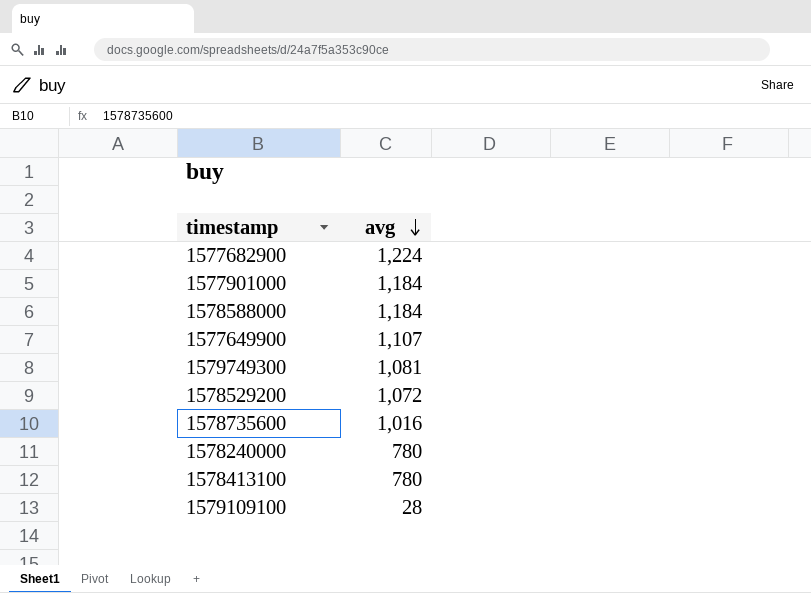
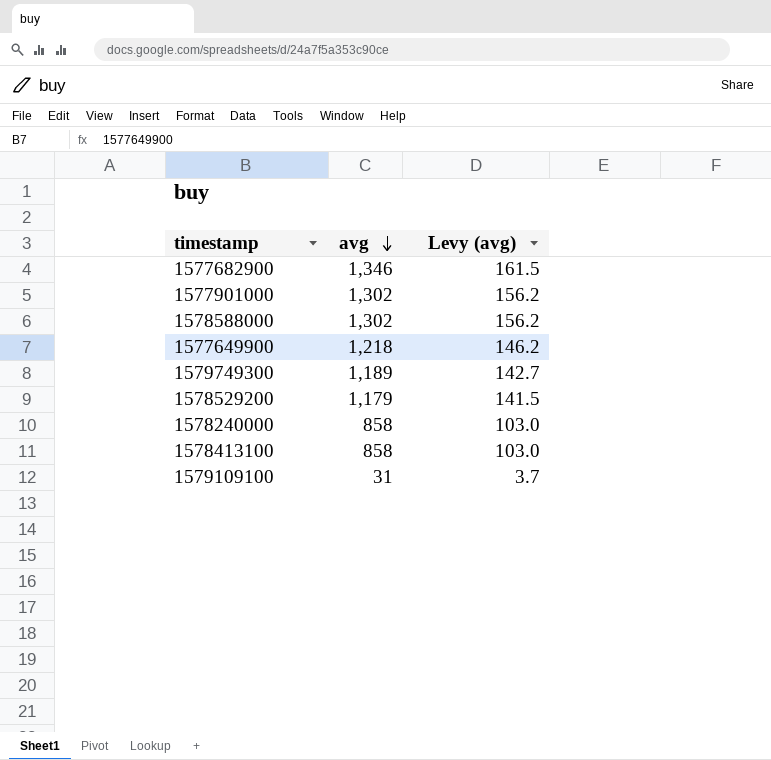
column Levy (avg) | formula: none -> [avg] * 0.12
row 1578735600: 1,016 -> none
1577682900 | avg: 1,224 -> 1,346
1577901000 | avg: 1,184 -> 1,302
1578588000 | avg: 1,184 -> 1,302
1577649900 | avg: 1,107 -> 1,218
1579749300 | avg: 1,081 -> 1,189
1578529200 | avg: 1,072 -> 1,179
1578240000 | avg: 780 -> 858
1578413100 | avg: 780 -> 858
1579109100 | avg: 28 -> 31

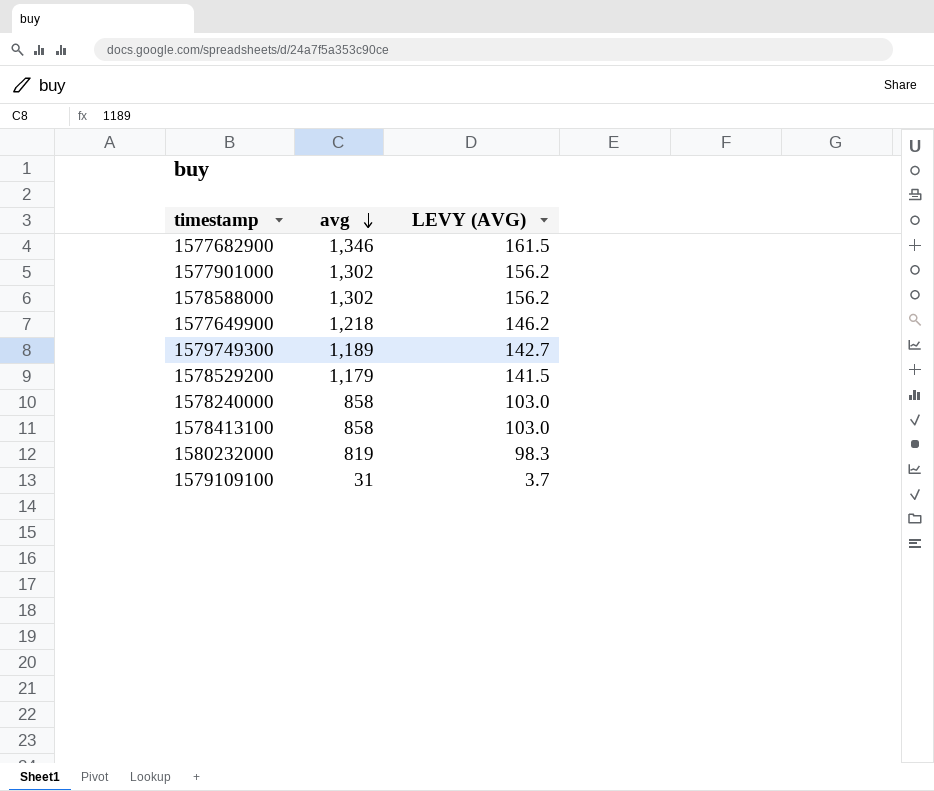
column name: Levy (avg) -> LEVY (AVG)
row 1580232000: none -> 819 | 98.3

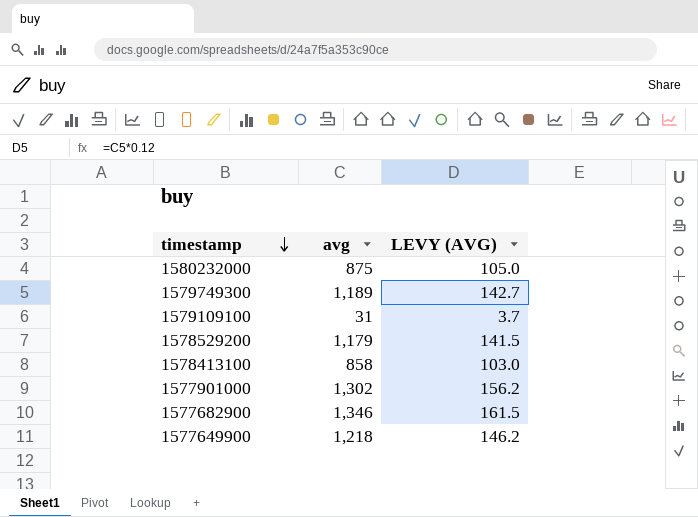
row order: avg descending -> timestamp descending
row 1578588000: 1,302 | 156.2 -> none
row 1578240000: 858 | 103.0 -> none
1580232000 | avg: 819 -> 875
1580232000 | LEVY (AVG): 98.3 -> 105.0

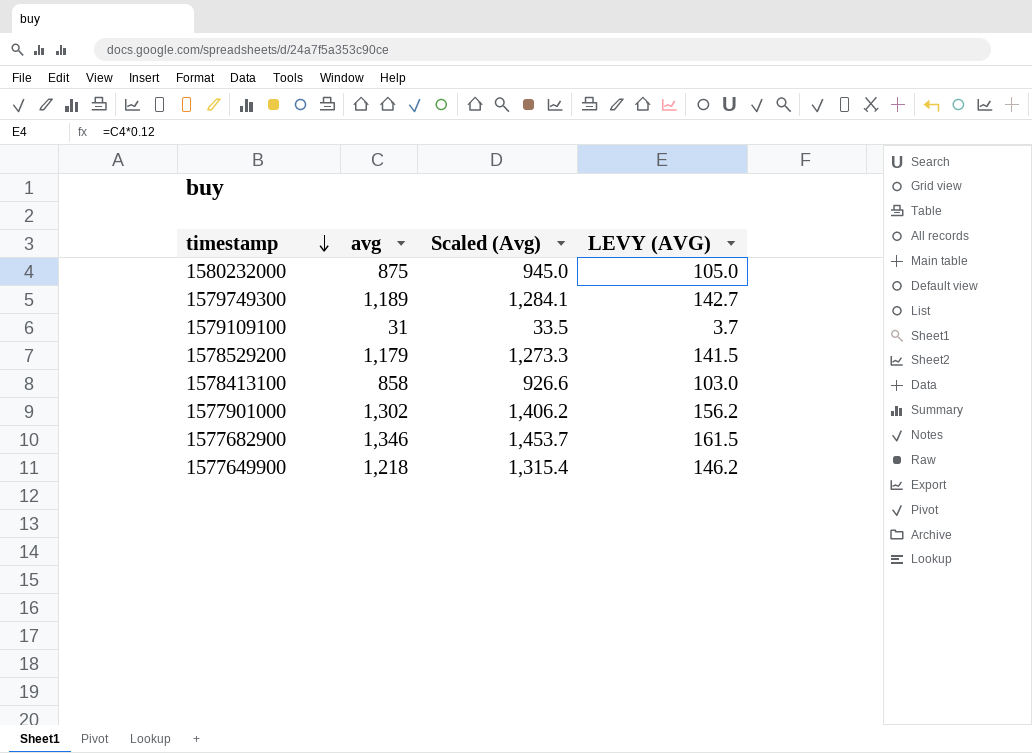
column Scaled (Avg) | formula: none -> [avg] * 1.08

